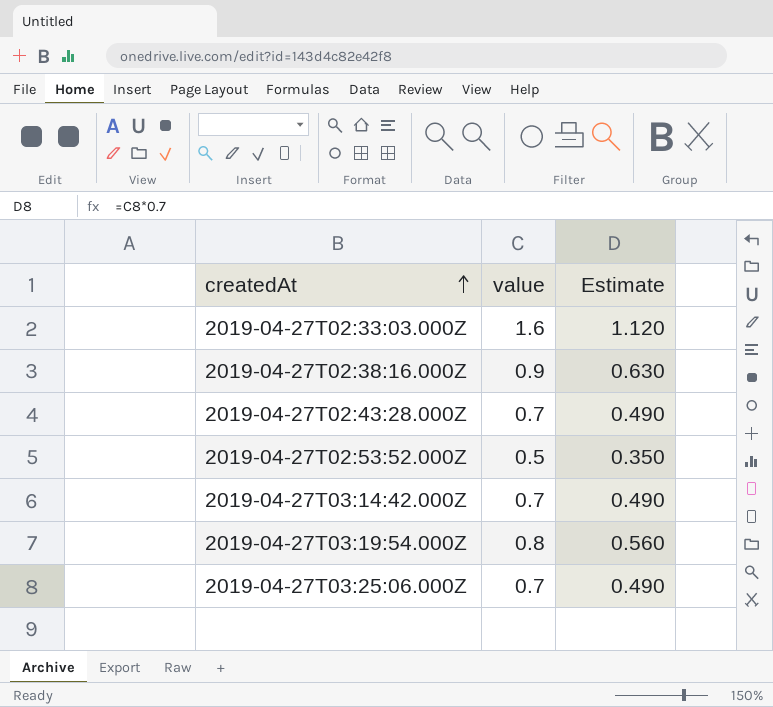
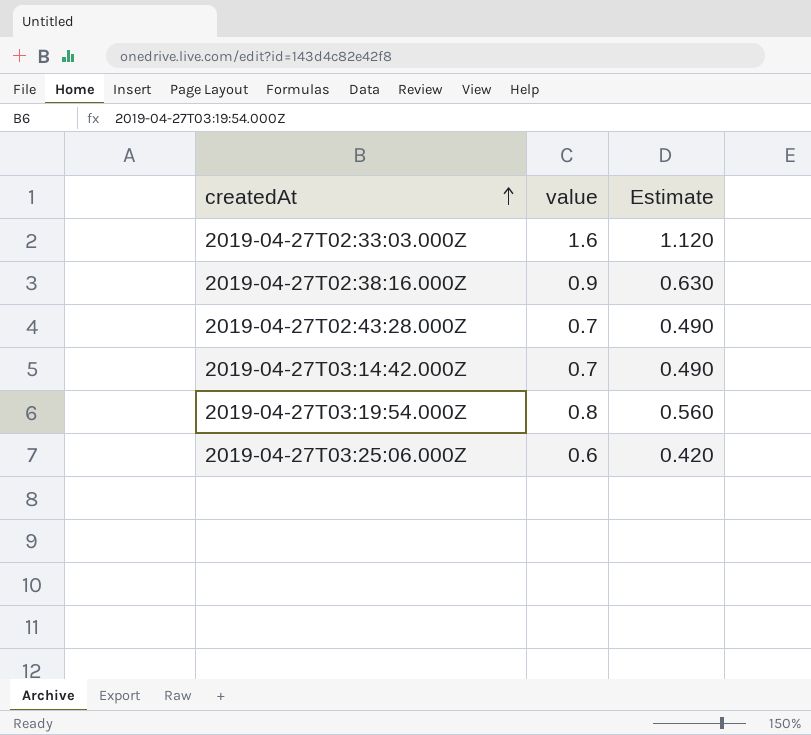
row 2019-04-27T02:53:52.000Z: 0.5 | 0.350 -> none
2019-04-27T03:25:06.000Z | value: 0.7 -> 0.6
2019-04-27T03:25:06.000Z | Estimate: 0.490 -> 0.420

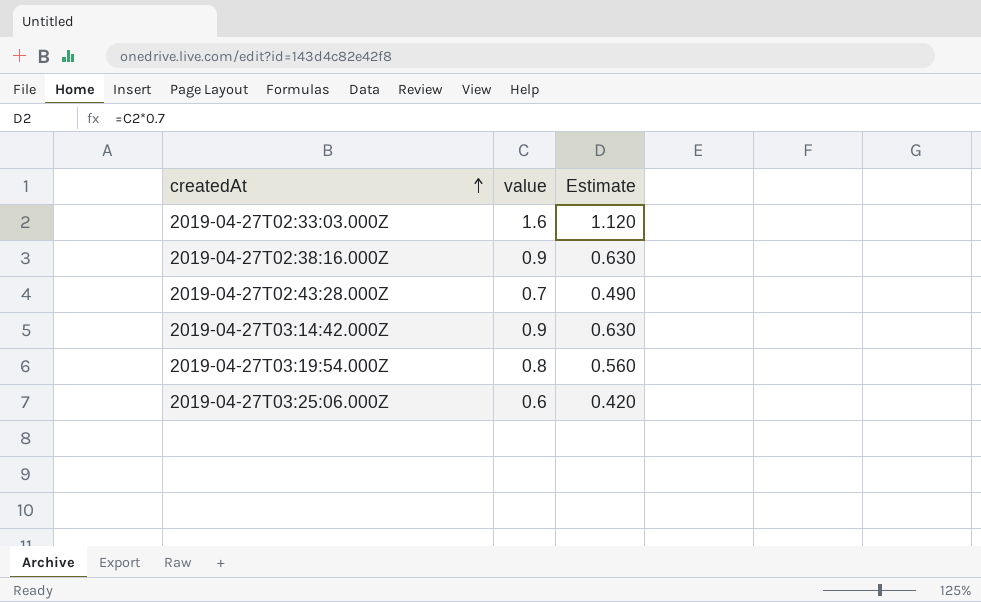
2019-04-27T03:14:42.000Z | value: 0.7 -> 0.9
2019-04-27T03:14:42.000Z | Estimate: 0.490 -> 0.630

